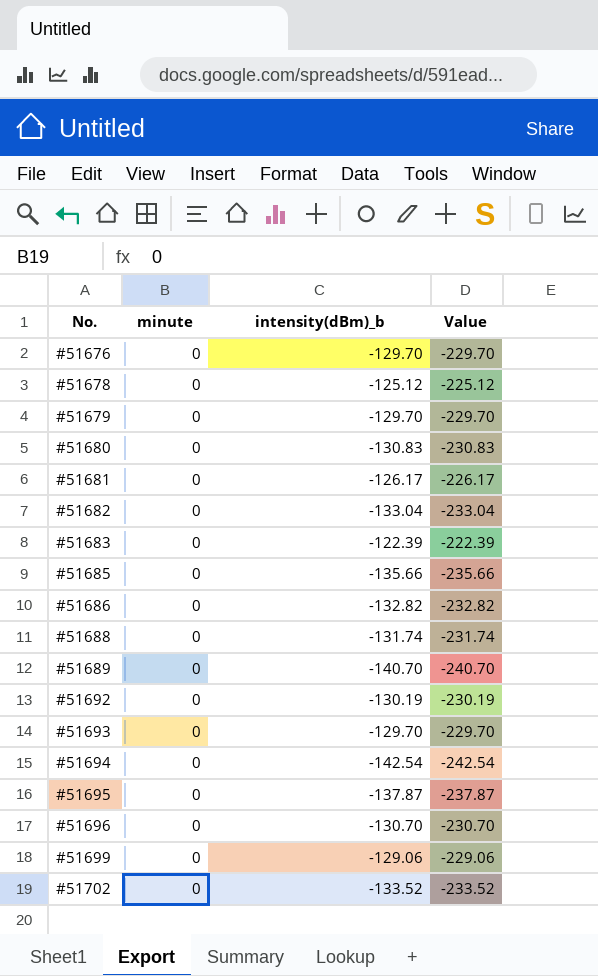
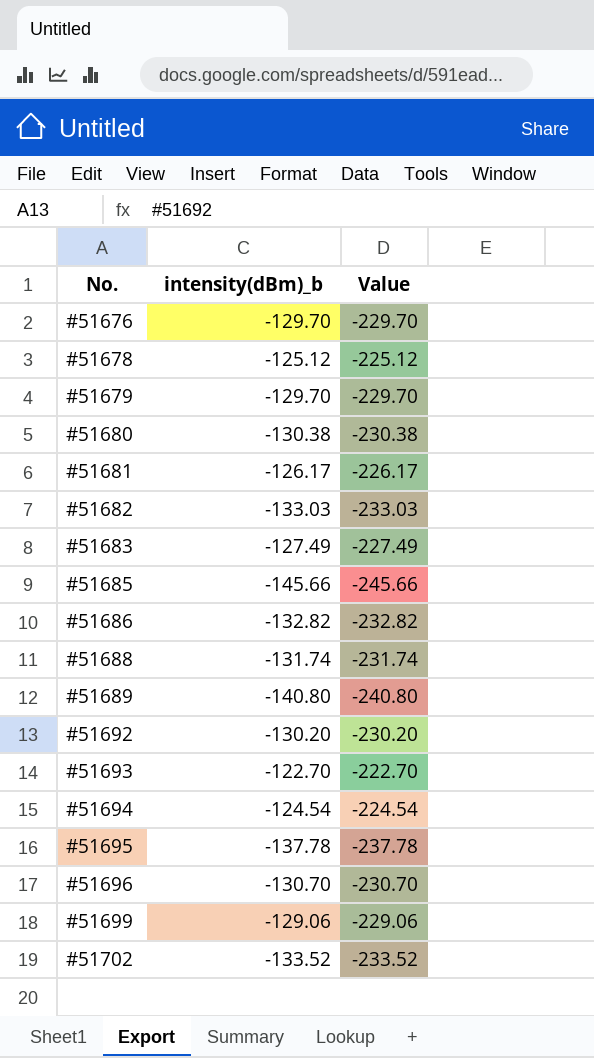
column minute | position: 2 -> none
#51680 | intensity(dBm)_b: -130.83 -> -130.38
#51680 | Value: -230.83 -> -230.38
#51682 | intensity(dBm)_b: -133.04 -> -133.03
#51682 | Value: -233.04 -> -233.03
#51683 | intensity(dBm)_b: -122.39 -> -127.49
#51683 | Value: -222.39 -> -227.49
#51685 | intensity(dBm)_b: -135.66 -> -145.66
#51685 | Value: -235.66 -> -245.66
#51689 | intensity(dBm)_b: -140.70 -> -140.80
#51689 | Value: -240.70 -> -240.80
#51692 | intensity(dBm)_b: -130.19 -> -130.20
#51692 | Value: -230.19 -> -230.20
#51693 | intensity(dBm)_b: -129.70 -> -122.70
#51693 | Value: -229.70 -> -222.70
#51694 | intensity(dBm)_b: -142.54 -> -124.54
#51694 | Value: -242.54 -> -224.54
#51695 | intensity(dBm)_b: -137.87 -> -137.78
#51695 | Value: -237.87 -> -237.78

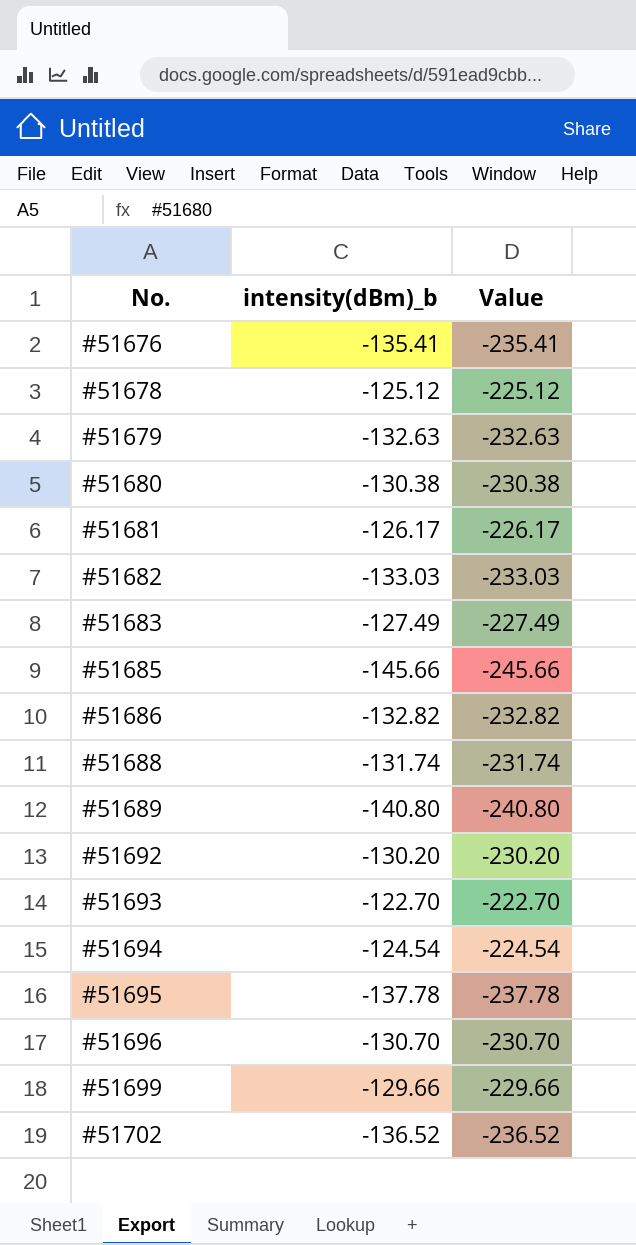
#51676 | intensity(dBm)_b: -129.70 -> -135.41
#51676 | Value: -229.70 -> -235.41
#51679 | intensity(dBm)_b: -129.70 -> -132.63
#51679 | Value: -229.70 -> -232.63
#51699 | intensity(dBm)_b: -129.06 -> -129.66
#51699 | Value: -229.06 -> -229.66
#51702 | intensity(dBm)_b: -133.52 -> -136.52
#51702 | Value: -233.52 -> -236.52

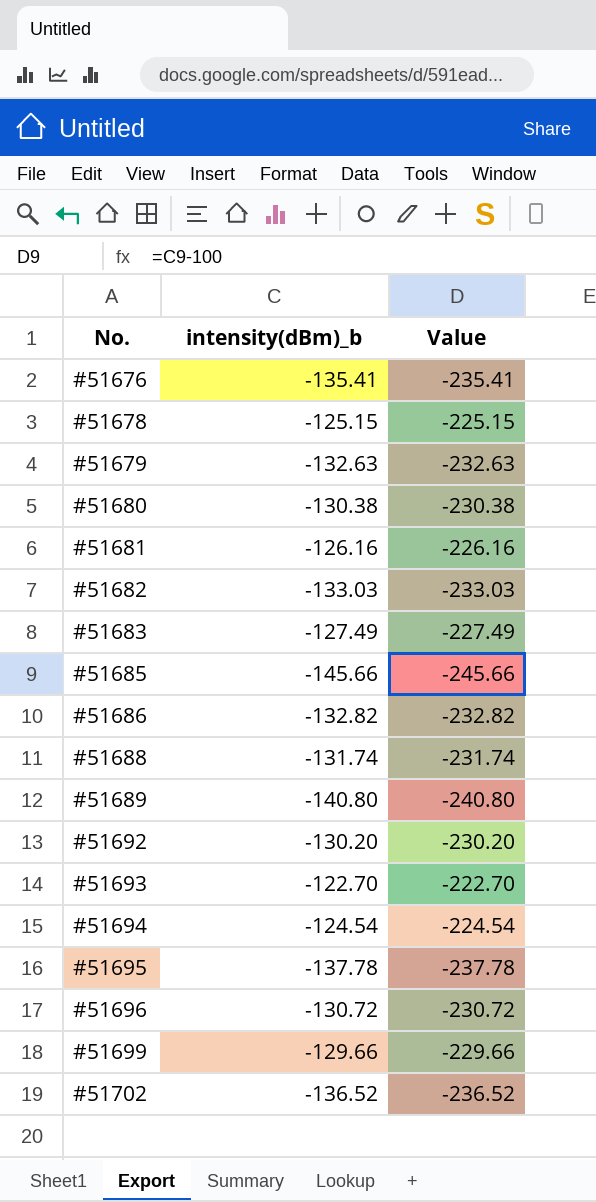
#51678 | intensity(dBm)_b: -125.12 -> -125.15
#51678 | Value: -225.12 -> -225.15
#51681 | intensity(dBm)_b: -126.17 -> -126.16
#51681 | Value: -226.17 -> -226.16
#51696 | intensity(dBm)_b: -130.70 -> -130.72
#51696 | Value: -230.70 -> -230.72

